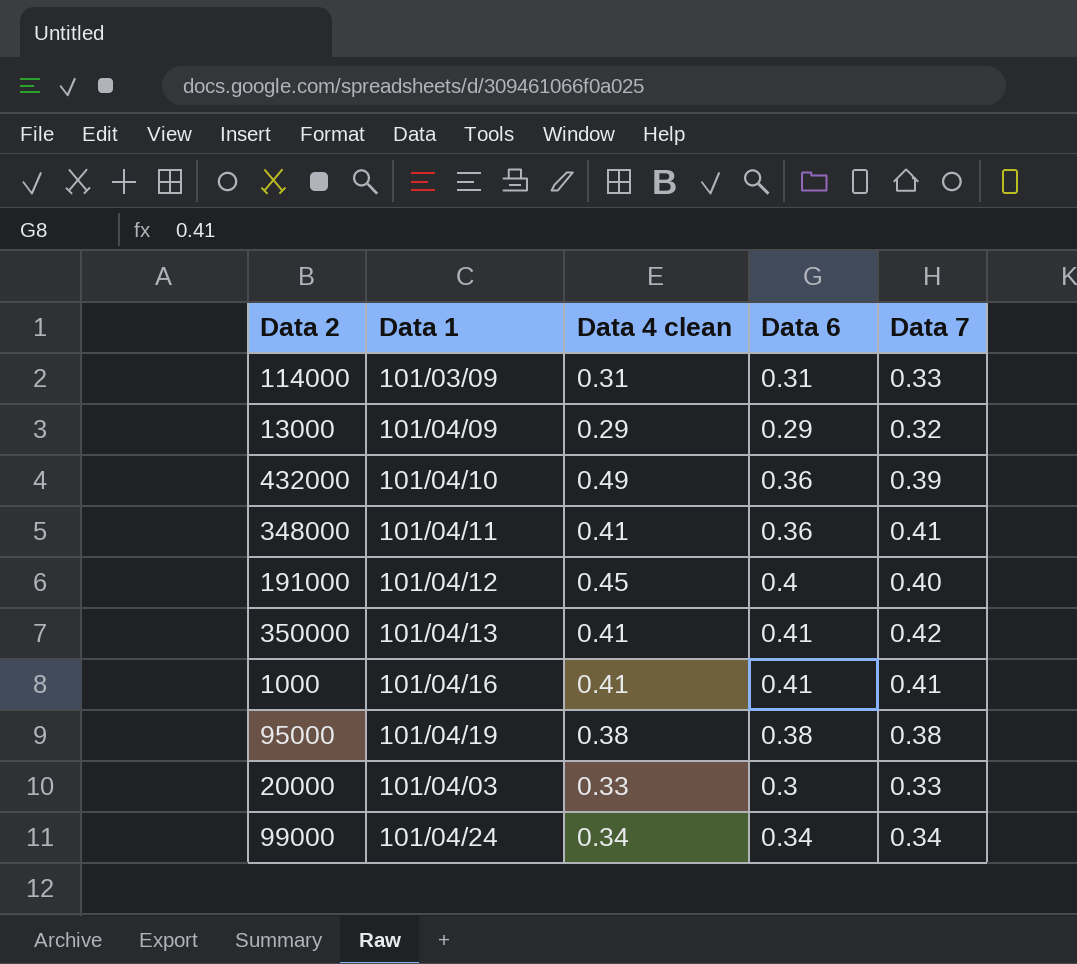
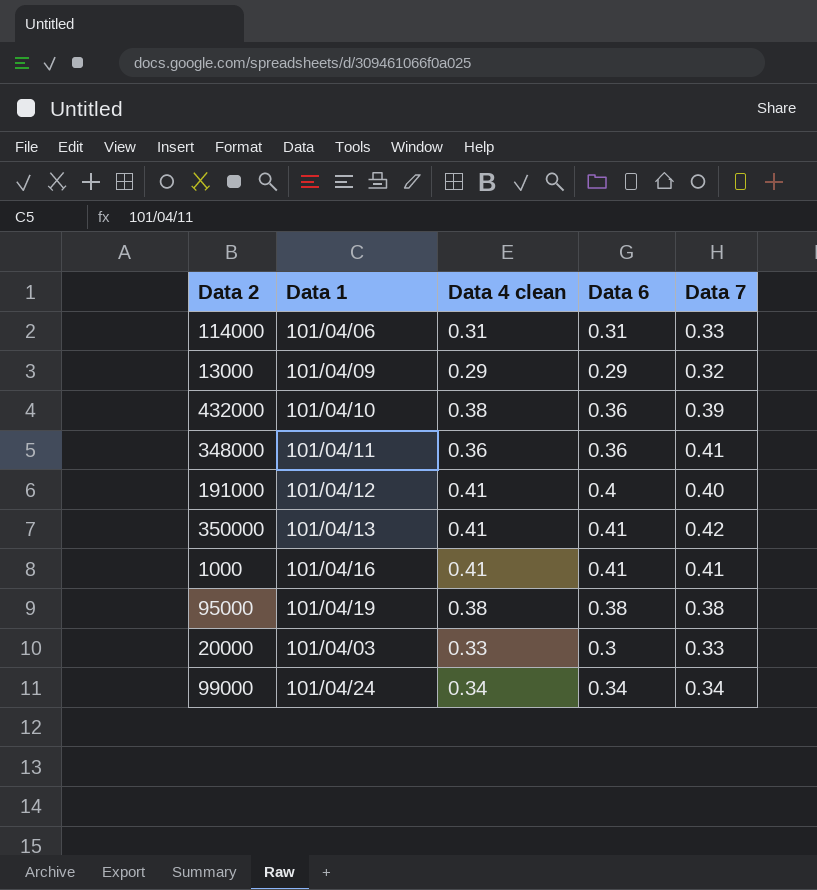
114000 | Data 1: 101/03/09 -> 101/04/06
432000 | Data 4 clean: 0.49 -> 0.38
348000 | Data 4 clean: 0.41 -> 0.36
191000 | Data 4 clean: 0.45 -> 0.41

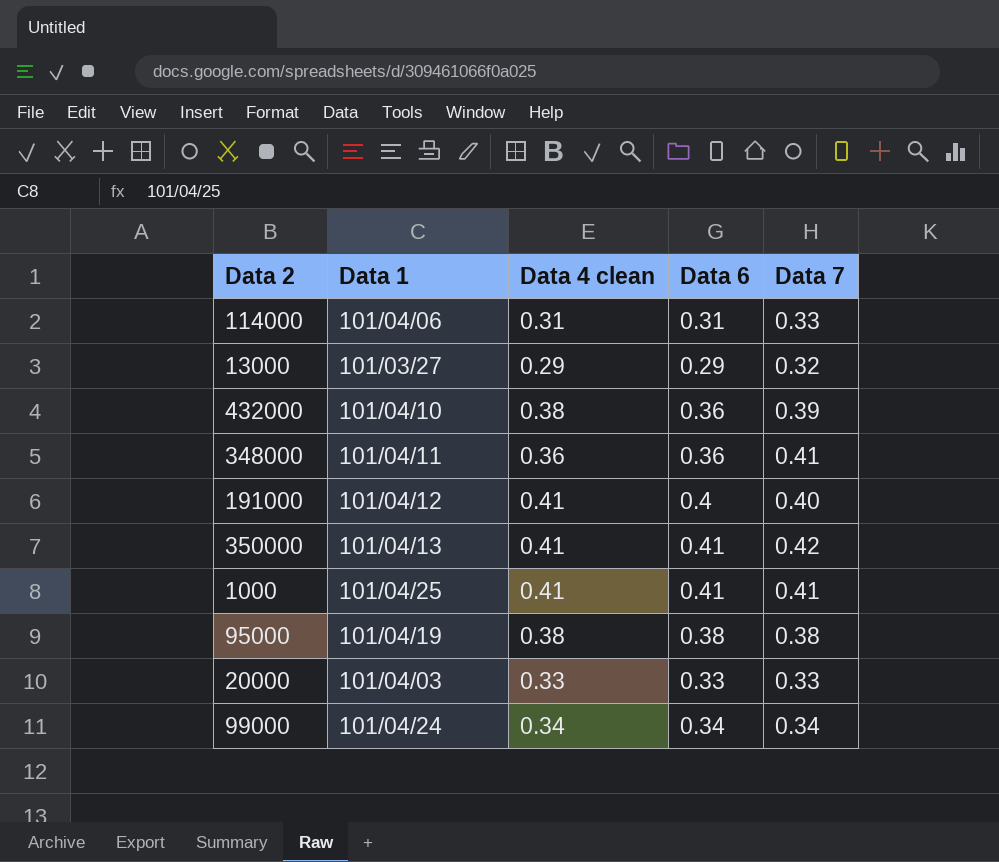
13000 | Data 1: 101/04/09 -> 101/03/27
1000 | Data 1: 101/04/16 -> 101/04/25
20000 | Data 6: 0.3 -> 0.33

